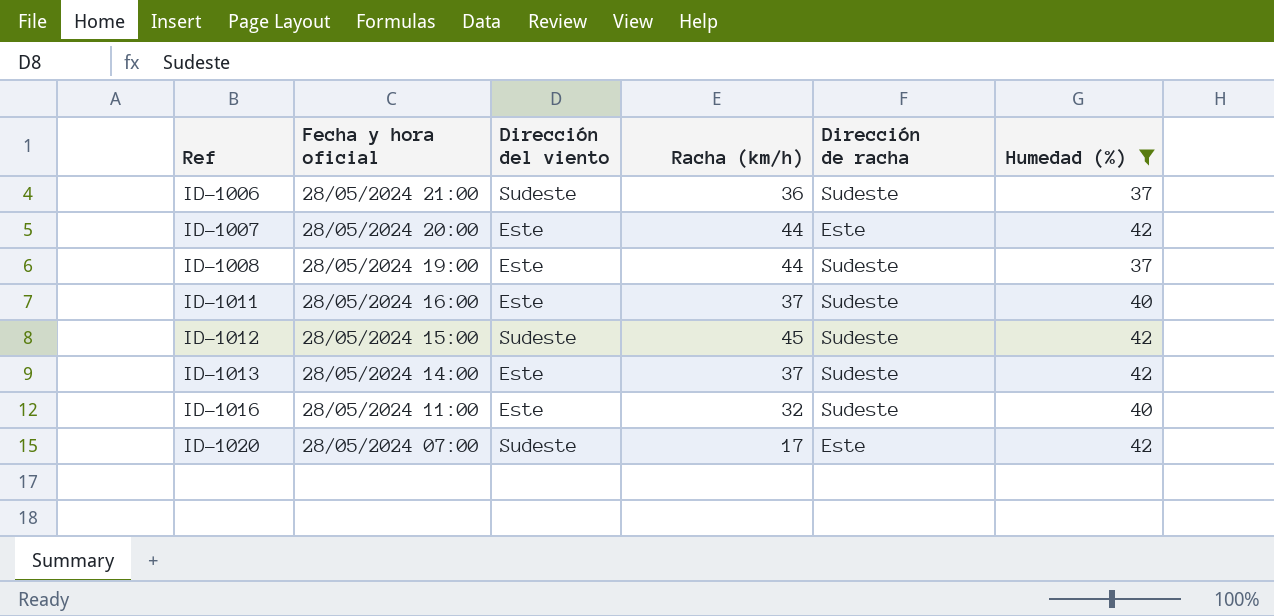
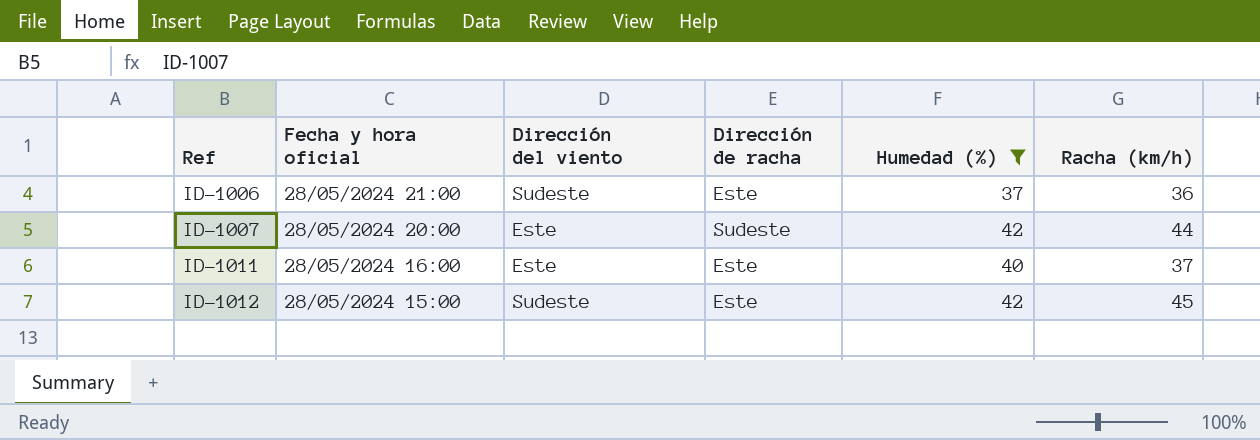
column Racha (km/h) | position: 4 -> 6
row ID-1008: 28/05/2024 19:00 | Este | 44 | Sudeste | 37 -> none
row ID-1013: 28/05/2024 14:00 | Este | 37 | Sudeste | 42 -> none
row ID-1016: 28/05/2024 11:00 | Este | 32 | Sudeste | 40 -> none
row ID-1020: 28/05/2024 07:00 | Sudeste | 17 | Este | 42 -> none
ID-1006 | Dirección de racha: Sudeste -> Este
ID-1007 | Dirección de racha: Este -> Sudeste
ID-1011 | Dirección de racha: Sudeste -> Este
ID-1012 | Dirección de racha: Sudeste -> Este

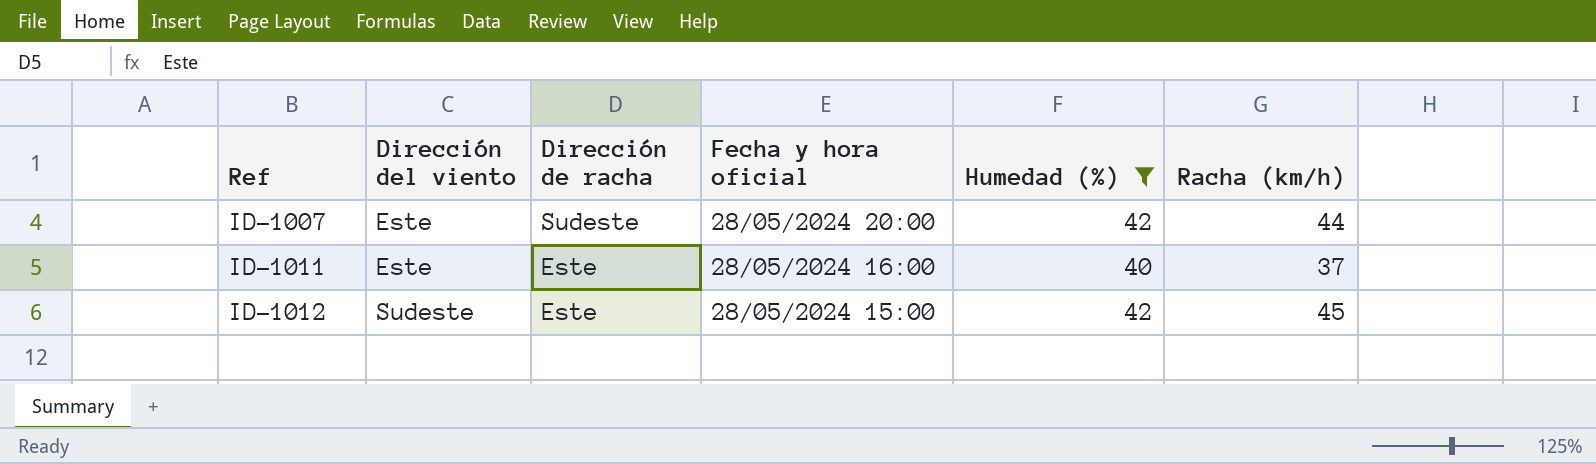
column Fecha y hora oficial | position: 2 -> 4
row ID-1006: 28/05/2024 21:00 | Sudeste | Este | 37 | 36 -> none

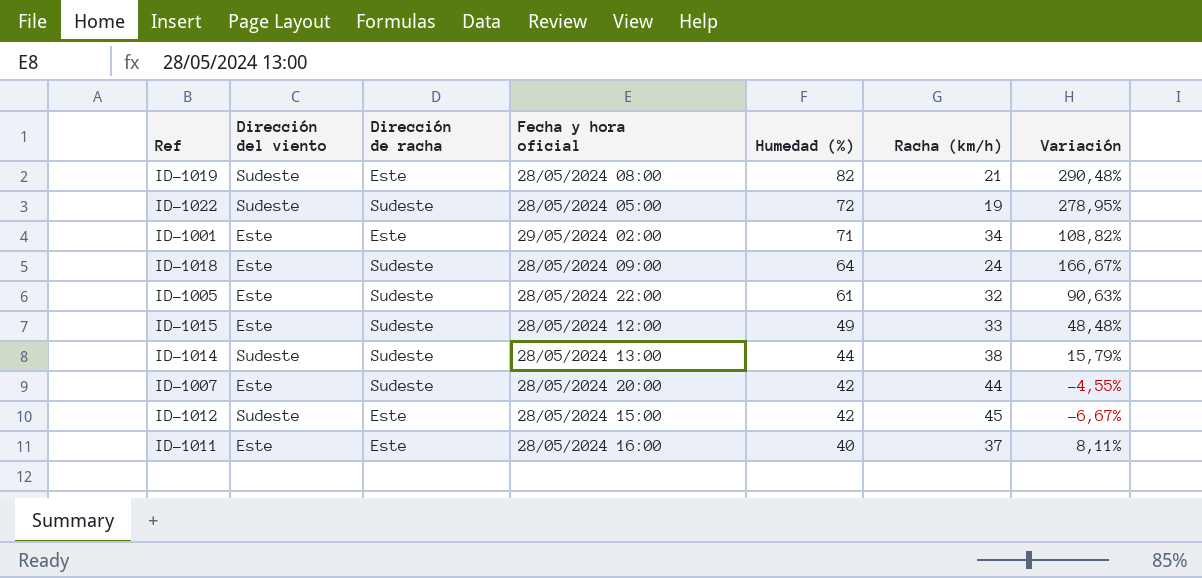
filter: Humedad (%) <= 42 -> none
row order: Ref ascending -> Humedad (%) descending
column Variación | formula: none -> ([Humedad (%)] - [Racha (km/h)]) / [Racha (km/h)]

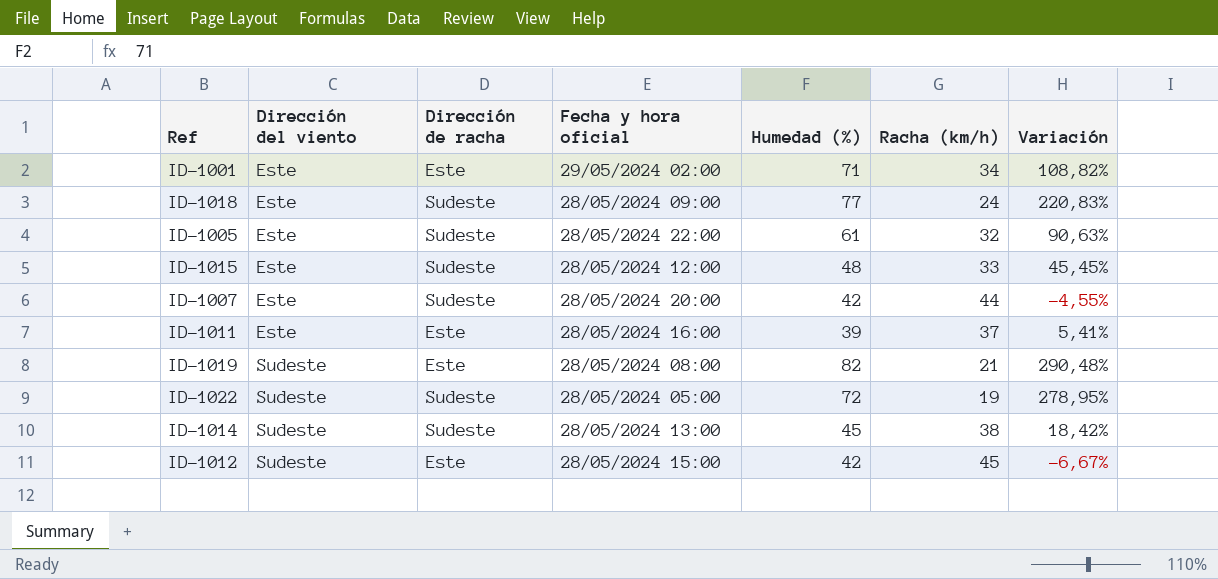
row order: Humedad (%) descending -> Dirección del viento ascending
ID-1018 | Humedad (%): 64 -> 77
ID-1018 | Variación: 166,67% -> 220,83%
ID-1015 | Humedad (%): 49 -> 48
ID-1015 | Variación: 48,48% -> 45,45%
ID-1011 | Humedad (%): 40 -> 39
ID-1011 | Variación: 8,11% -> 5,41%
ID-1014 | Humedad (%): 44 -> 45
ID-1014 | Variación: 15,79% -> 18,42%

